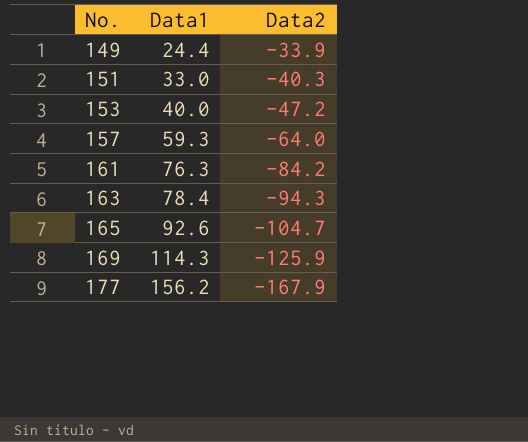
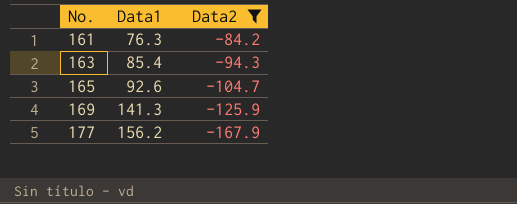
filter: none -> Data2 <= -84.2
163 | Data1: 78.4 -> 85.4
169 | Data1: 114.3 -> 141.3

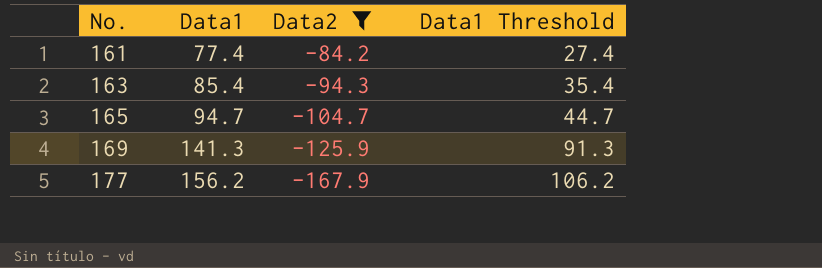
column Data1 Threshold | formula: none -> [Data1] - 50
161 | Data1: 76.3 -> 77.4
165 | Data1: 92.6 -> 94.7

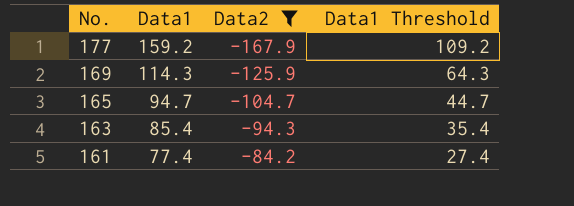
row order: No. ascending -> No. descending
177 | Data1: 156.2 -> 159.2
177 | Data1 Threshold: 106.2 -> 109.2
169 | Data1: 141.3 -> 114.3
169 | Data1 Threshold: 91.3 -> 64.3

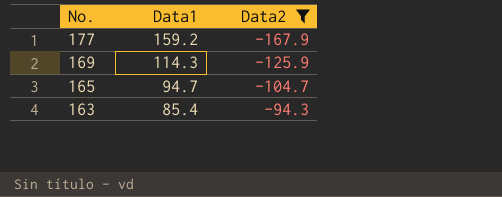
column Data1 Threshold | formula: [Data1] - 50 -> none
row 161: 77.4 | -84.2 | 27.4 -> none

